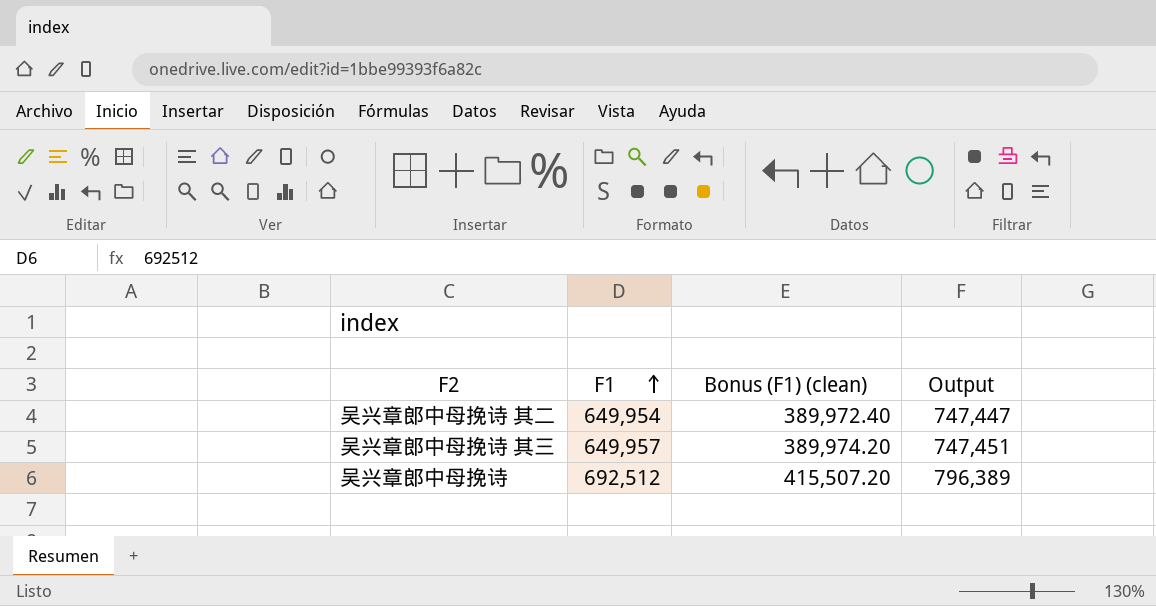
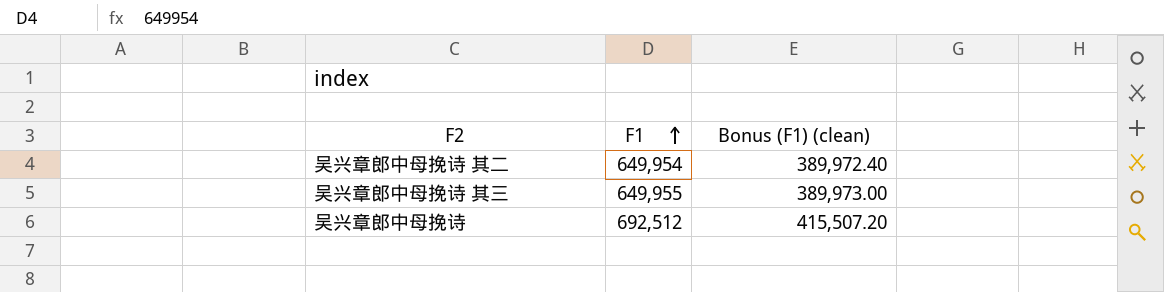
column Output | formula: [F1] * 1.15 -> none
吴兴章郎中母挽诗 其三 | F1: 649,957 -> 649,955
吴兴章郎中母挽诗 其三 | Bonus (F1) (clean): 389,974.20 -> 389,973.00

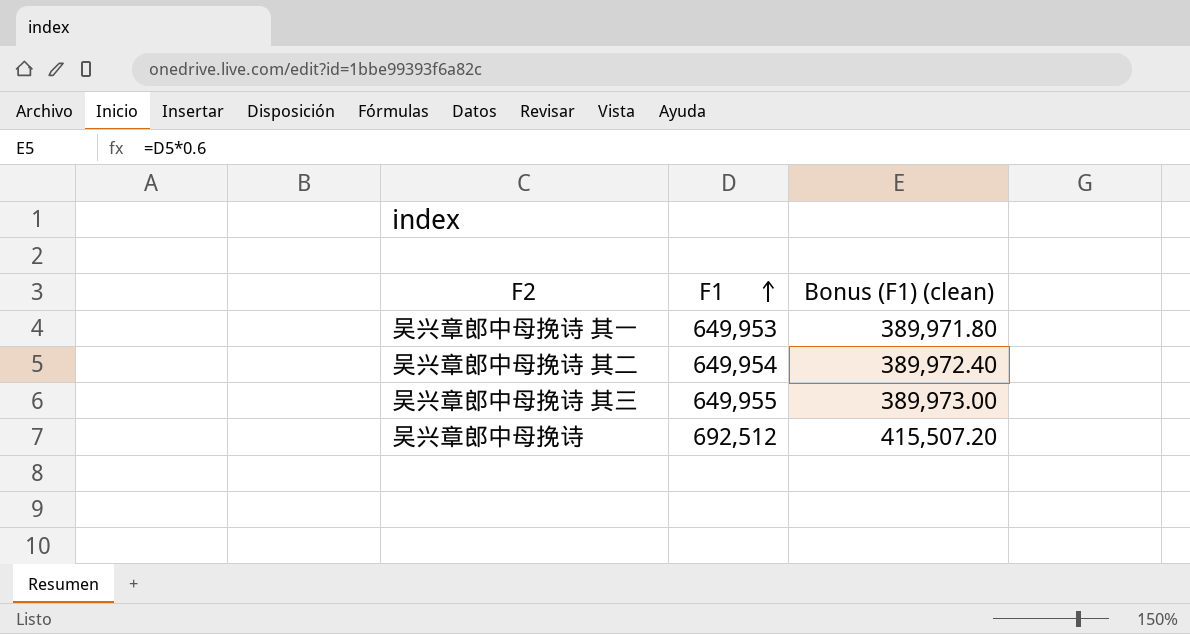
row 吴兴章郎中母挽诗 其一: none -> 649,953 | 389,971.80

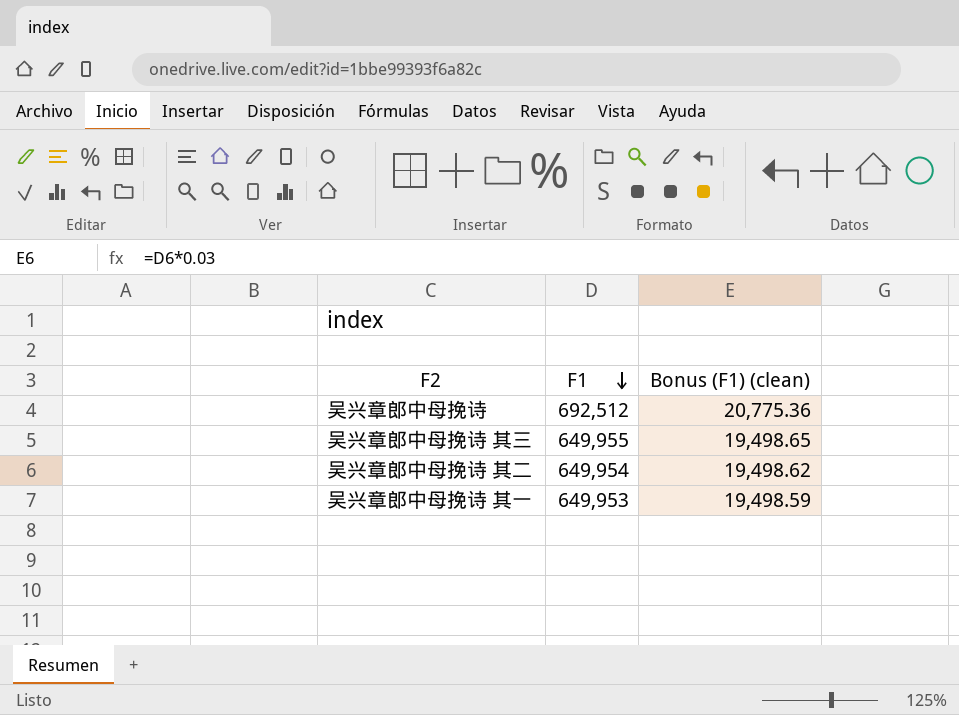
row order: F1 ascending -> F1 descending
column Bonus (F1) (clean) | formula: [F1] * 0.6 -> [F1] * 0.03

